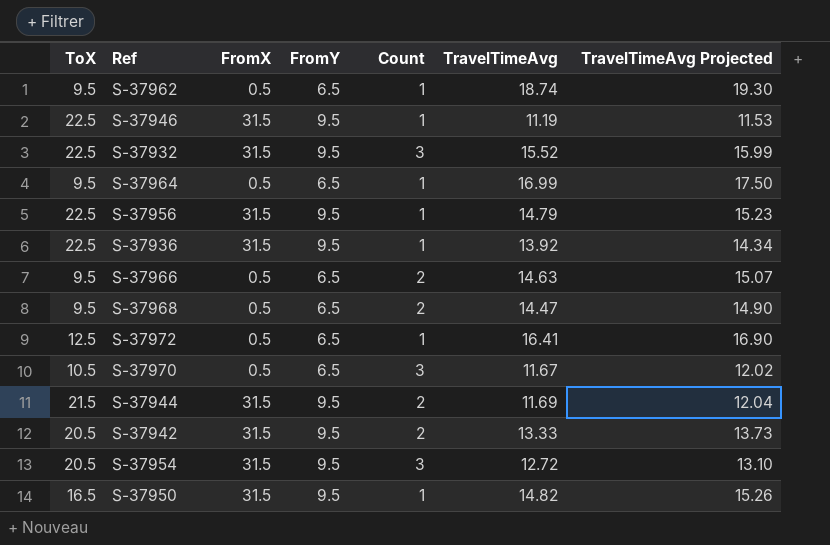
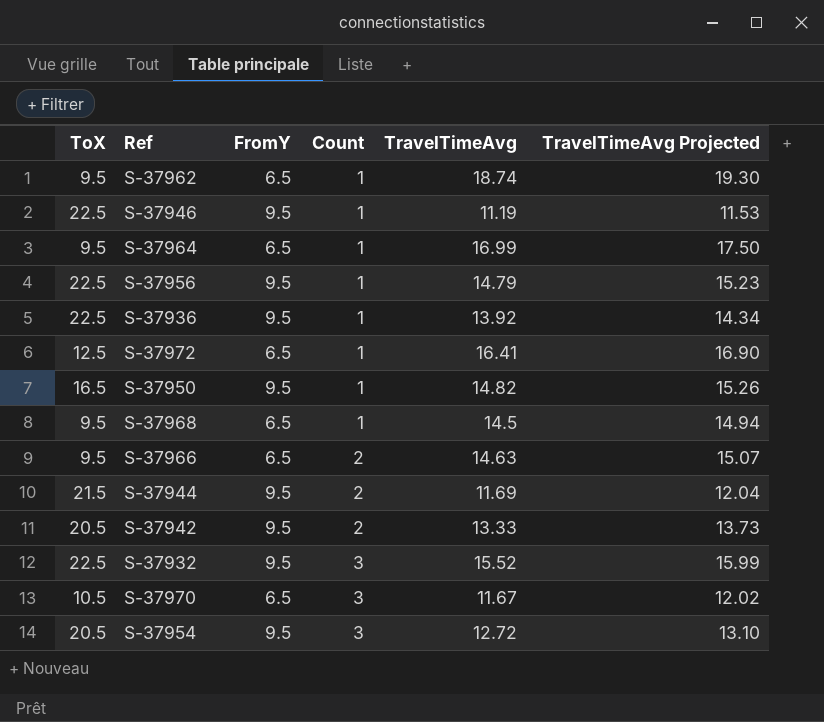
row order: none -> Count ascending
column FromX | position: 3 -> none
S-37968 | Count: 2 -> 1
S-37968 | TravelTimeAvg: 14.47 -> 14.5
S-37968 | TravelTimeAvg Projected: 14.90 -> 14.94

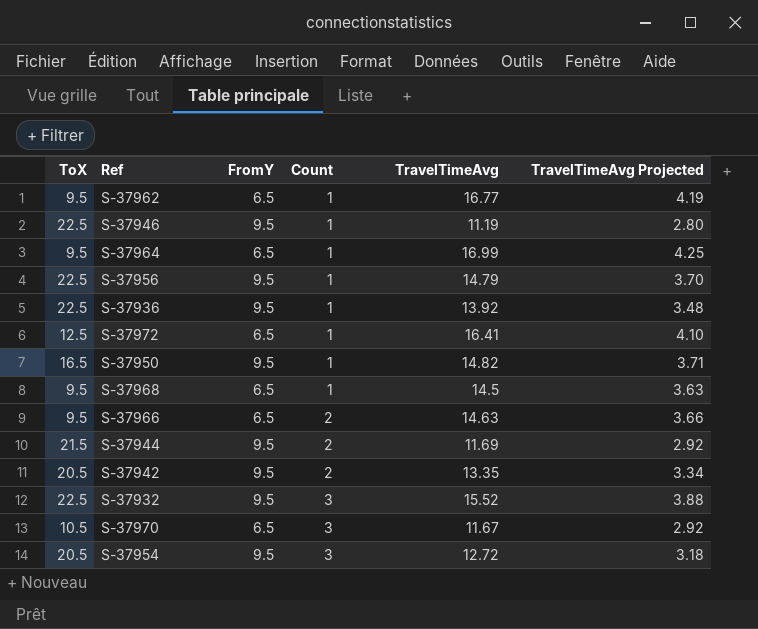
column TravelTimeAvg Projected | formula: [TravelTimeAvg] * 1.03 -> [TravelTimeAvg] * 0.25
S-37962 | TravelTimeAvg: 18.74 -> 16.77
S-37942 | TravelTimeAvg: 13.33 -> 13.35

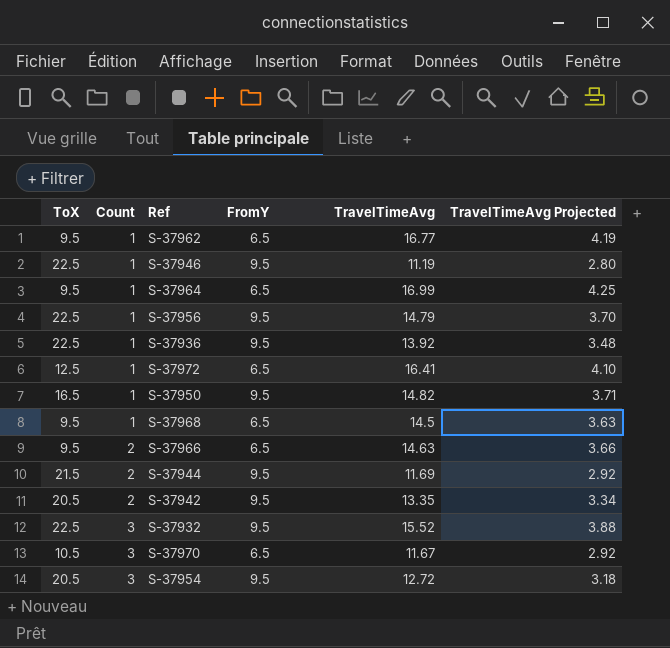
column Count | position: 4 -> 2

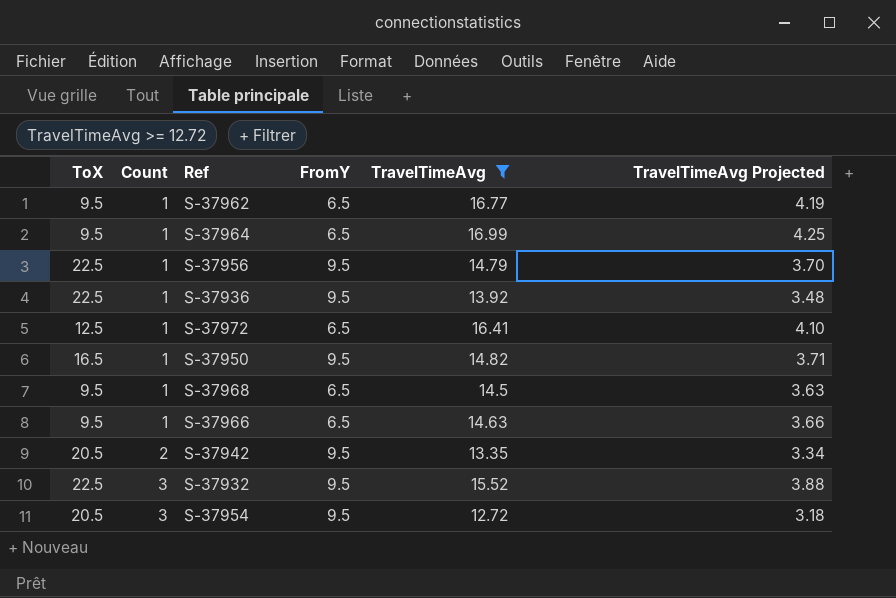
filter: none -> TravelTimeAvg >= 12.72
S-37966 | Count: 2 -> 1

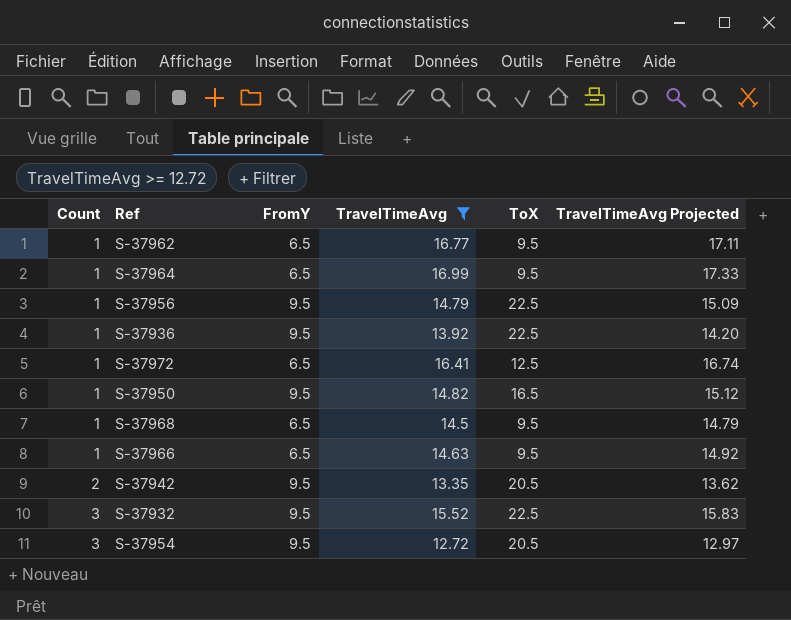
column ToX | position: 1 -> 5
column TravelTimeAvg Projected | formula: [TravelTimeAvg] * 0.25 -> [TravelTimeAvg] * 1.02

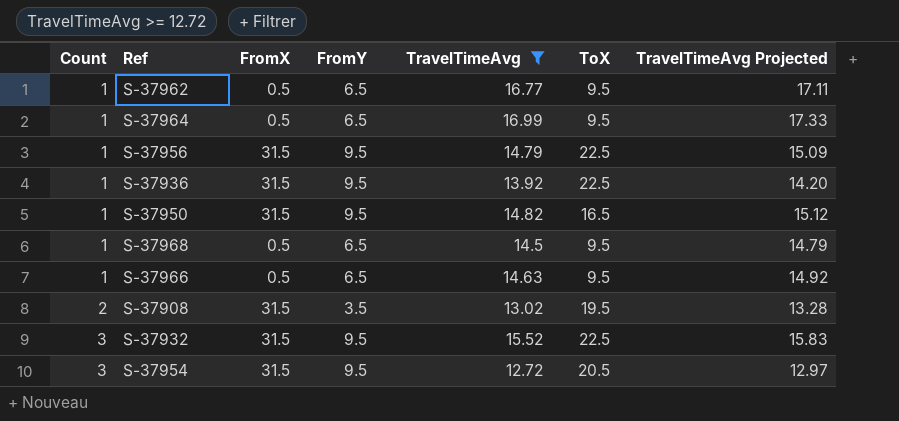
column FromX | position: none -> 3
row S-37972: 1 | 6.5 | 16.41 | 12.5 | 16.74 -> none
row S-37942: 2 | 9.5 | 13.35 | 20.5 | 13.62 -> none
row S-37908: none -> 2 | 31.5 | 3.5 | 13.02 | 19.5 | 13.28

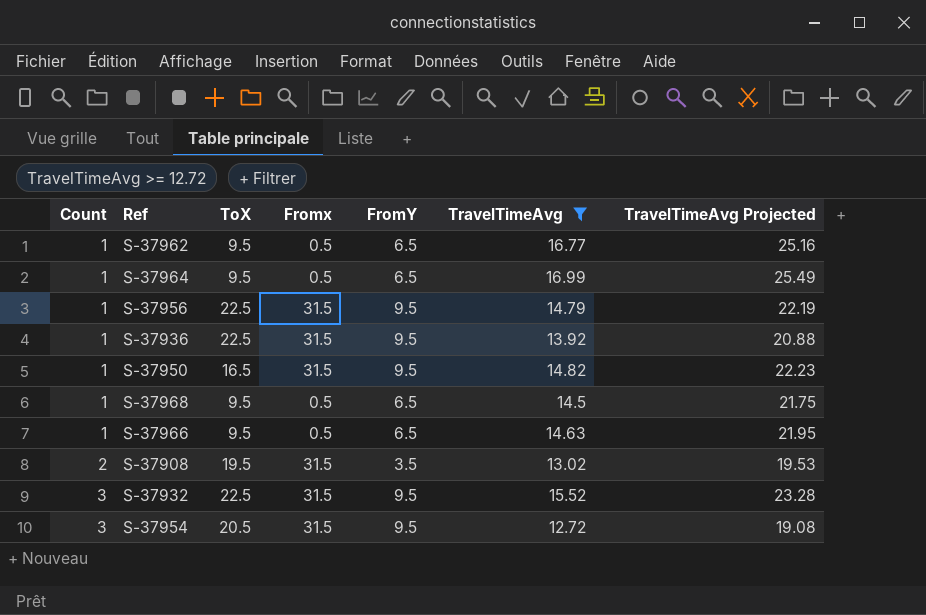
column ToX | position: 6 -> 3
column name: FromX -> Fromx
column TravelTimeAvg Projected | formula: [TravelTimeAvg] * 1.02 -> [TravelTimeAvg] * 1.5

